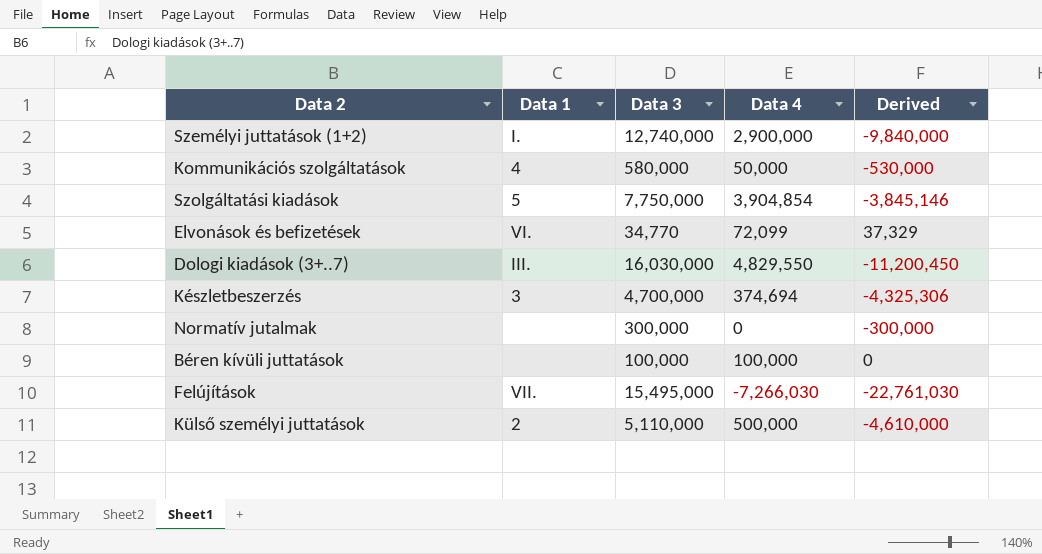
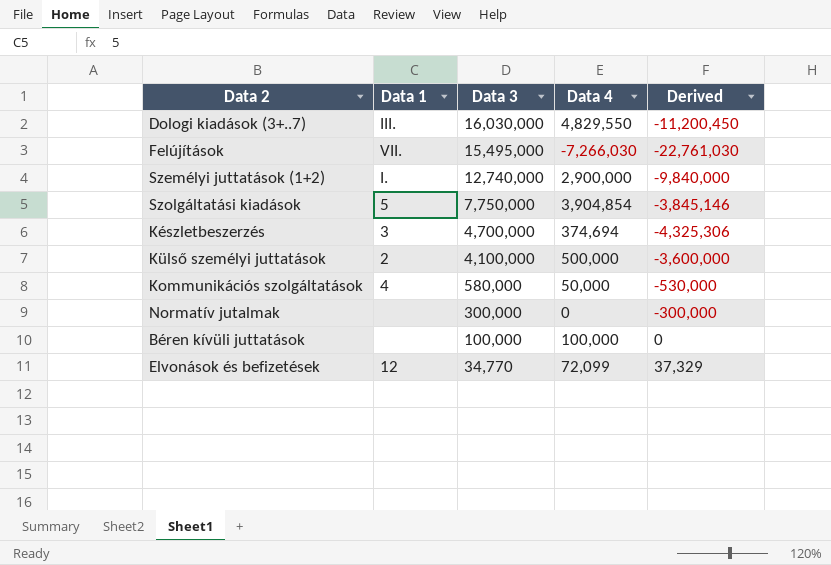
row order: none -> Data 3 descending
Külső személyi juttatások | Data 3: 5,110,000 -> 4,100,000
Külső személyi juttatások | Derived: -4,610,000 -> -3,600,000
Elvonások és befizetések | Data 1: VI. -> 12

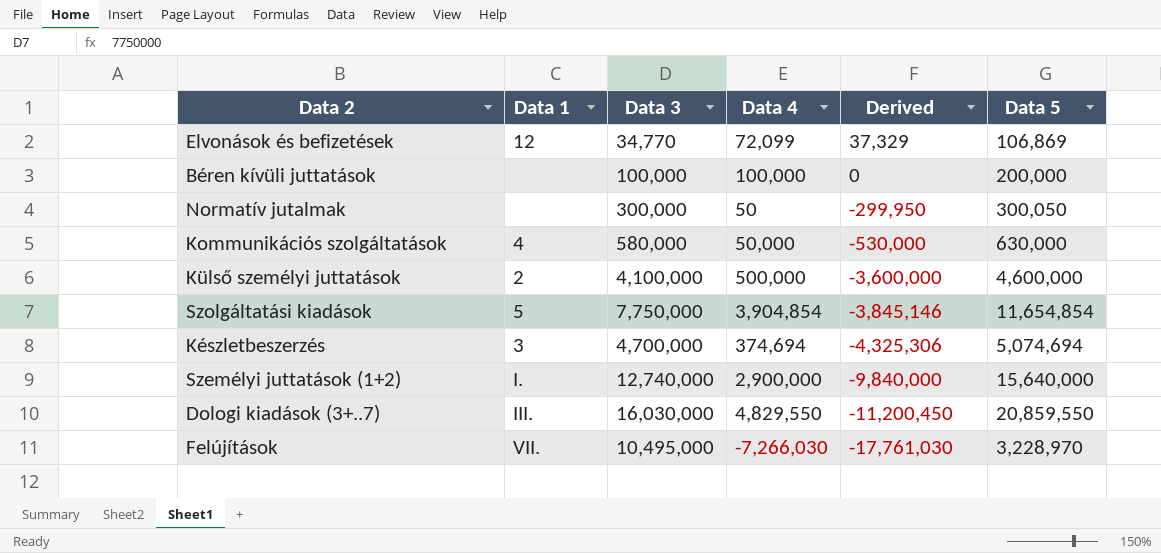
row order: Data 3 descending -> Derived descending
column Data 5 | formula: none -> [Data 3] + [Data 4]
Normatív jutalmak | Data 4: 0 -> 50
Normatív jutalmak | Derived: -300,000 -> -299,950
Felújítások | Data 3: 15,495,000 -> 10,495,000
Felújítások | Derived: -22,761,030 -> -17,761,030

